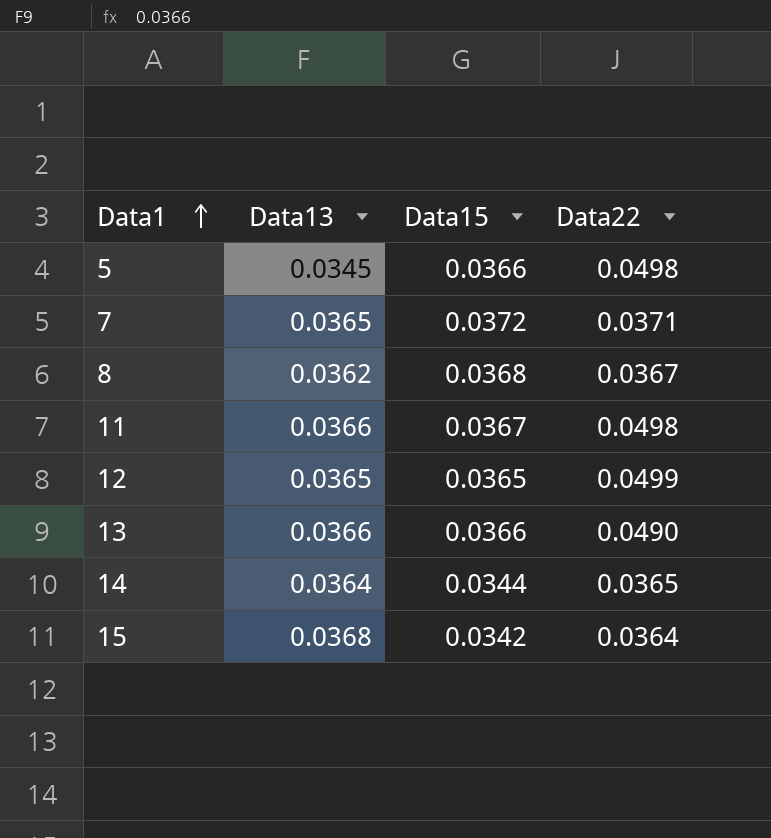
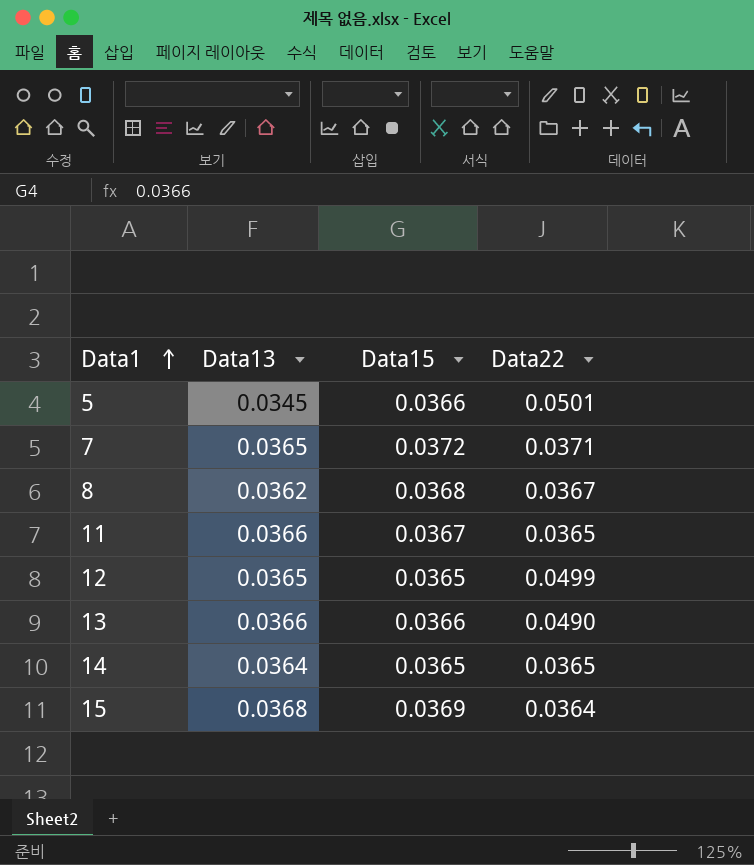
5 | Data22: 0.0498 -> 0.0501
11 | Data22: 0.0498 -> 0.0365
14 | Data15: 0.0344 -> 0.0365
15 | Data15: 0.0342 -> 0.0369

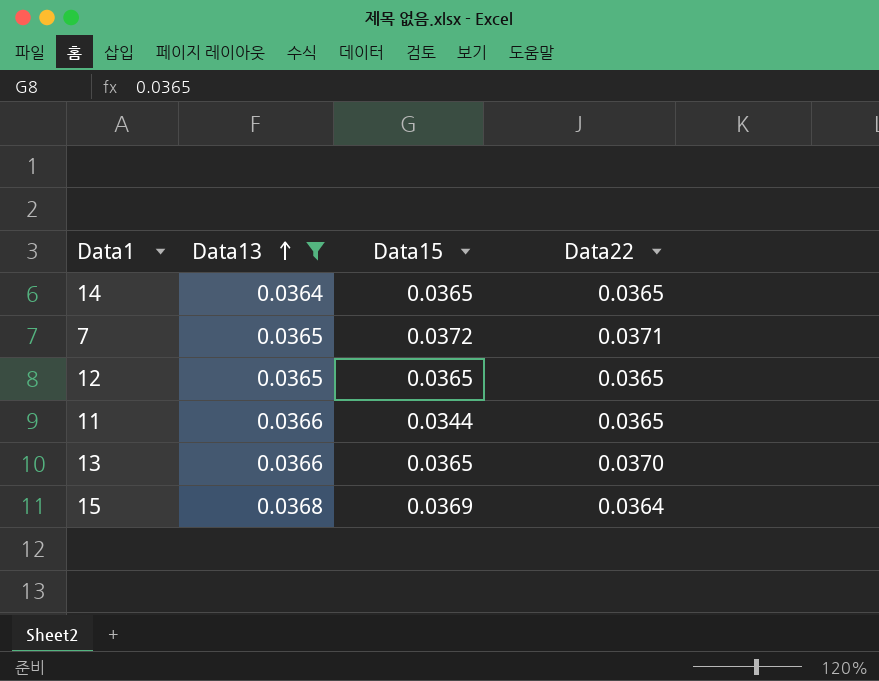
filter: none -> Data13 >= 0.0364
row order: Data1 ascending -> Data13 ascending
12 | Data22: 0.0499 -> 0.0365
11 | Data15: 0.0367 -> 0.0344
13 | Data15: 0.0366 -> 0.0365
13 | Data22: 0.0490 -> 0.0370

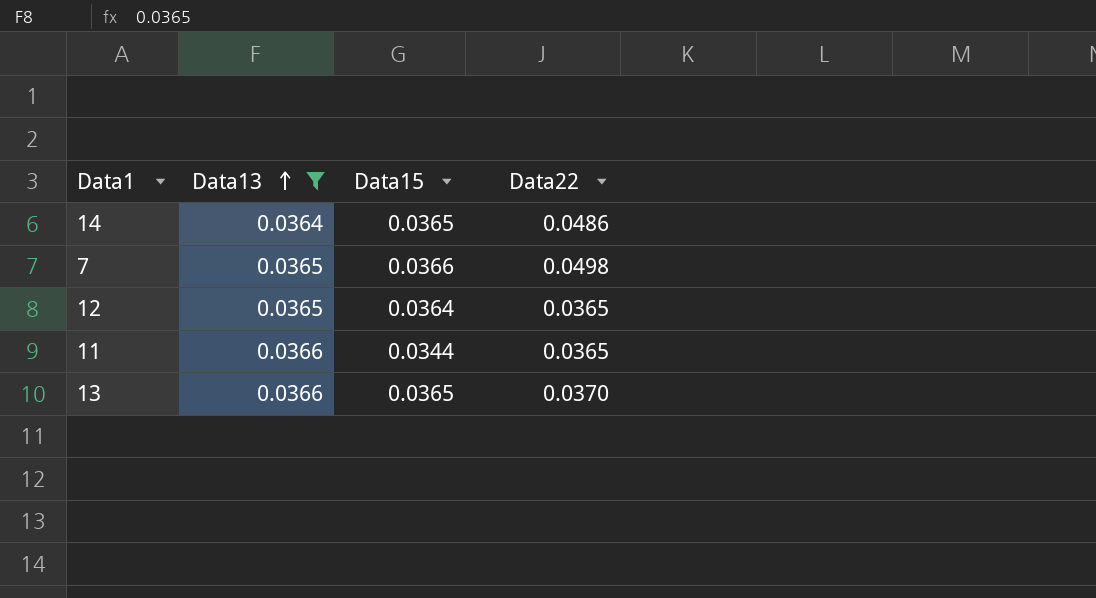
row 15: 0.0368 | 0.0369 | 0.0364 -> none
14 | Data22: 0.0365 -> 0.0486
7 | Data15: 0.0372 -> 0.0366
7 | Data22: 0.0371 -> 0.0498
12 | Data15: 0.0365 -> 0.0364

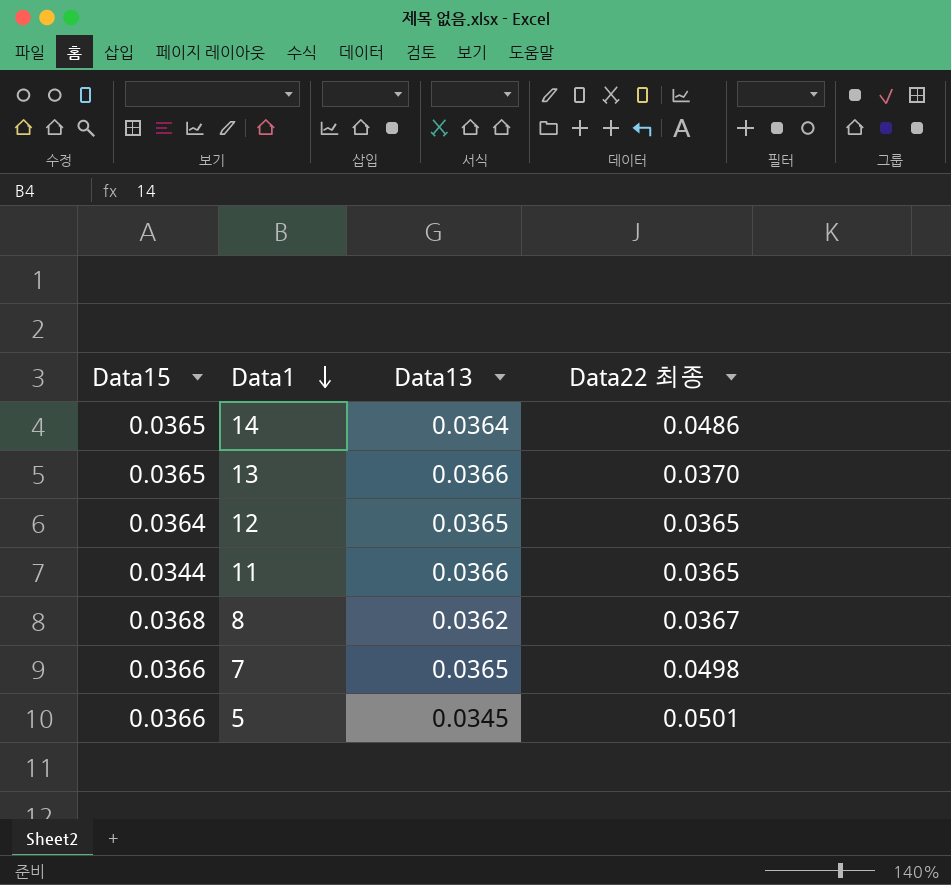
filter: Data13 >= 0.0364 -> none
row order: Data13 ascending -> Data1 descending
column Data15 | position: 3 -> 1
column name: Data22 -> Data22 최종

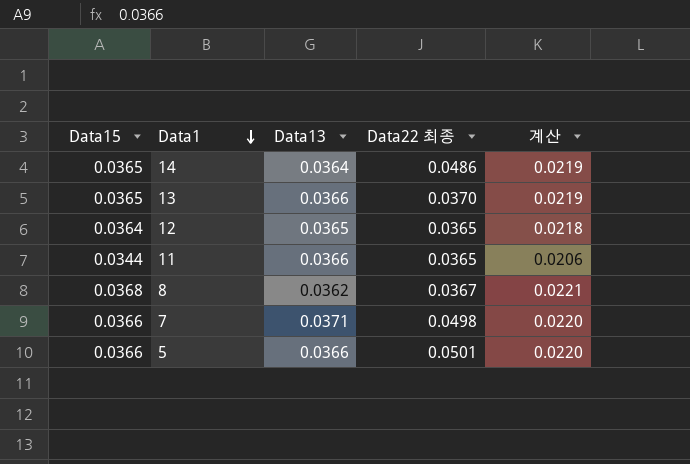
column 계산 | formula: none -> [Data15] * 0.6
7 | Data13: 0.0365 -> 0.0371
5 | Data13: 0.0345 -> 0.0366

